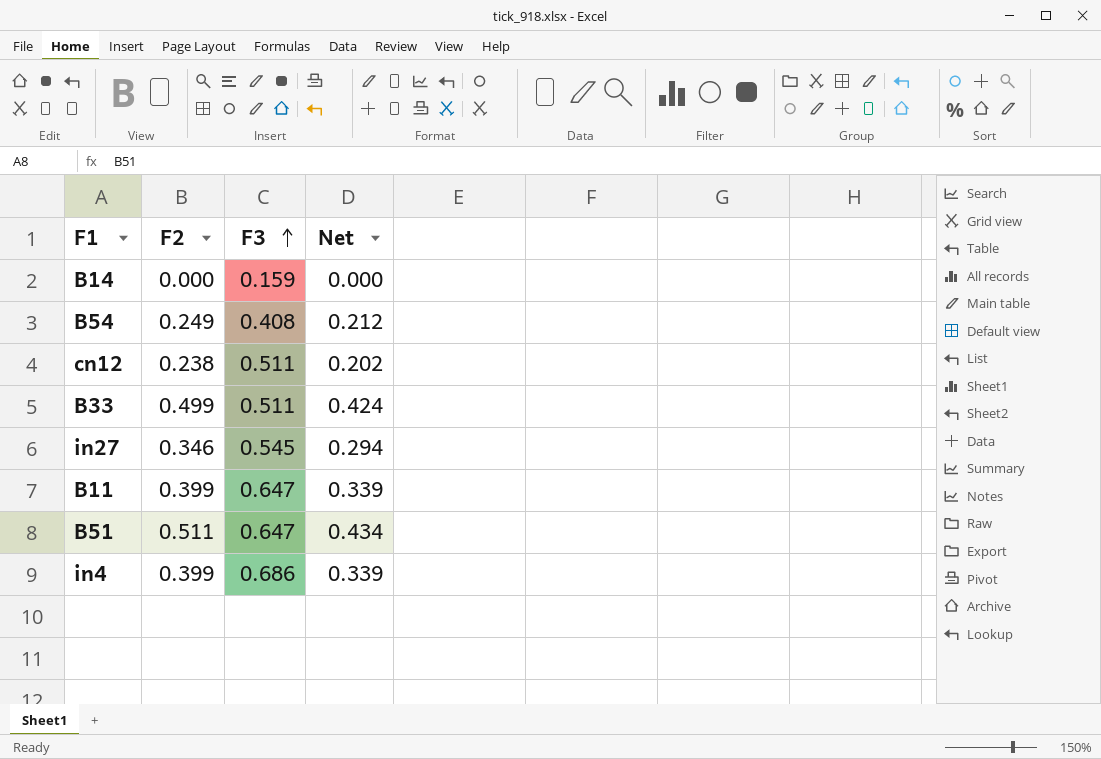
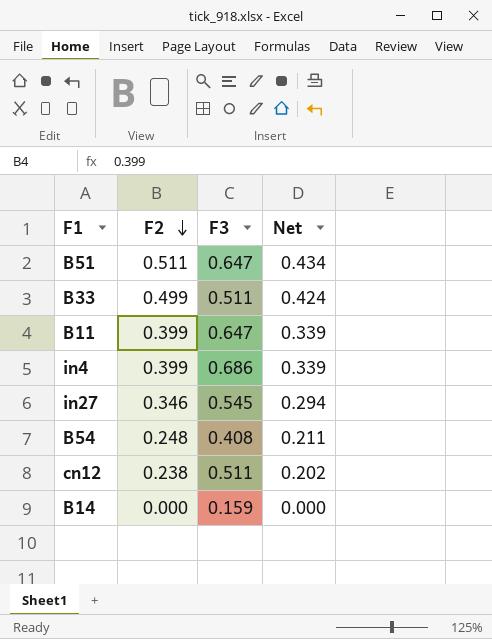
row order: F3 ascending -> F2 descending
B54 | F2: 0.249 -> 0.248
B54 | Net: 0.212 -> 0.211

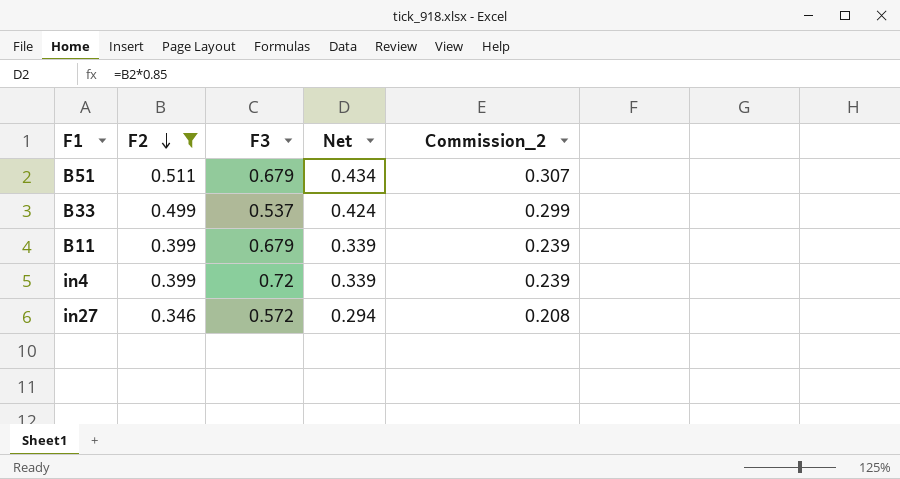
filter: none -> F2 >= 0.346
column Commission_2 | formula: none -> [F2] * 0.6
B51 | F3: 0.647 -> 0.679
B33 | F3: 0.511 -> 0.537
B11 | F3: 0.647 -> 0.679
in4 | F3: 0.686 -> 0.72
in27 | F3: 0.545 -> 0.572

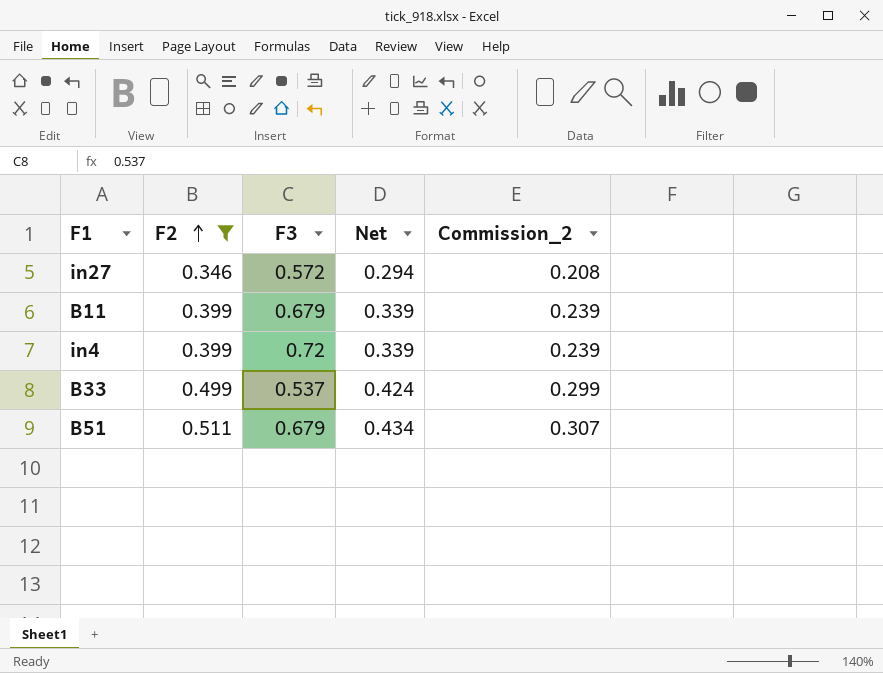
row order: F2 descending -> F2 ascending

